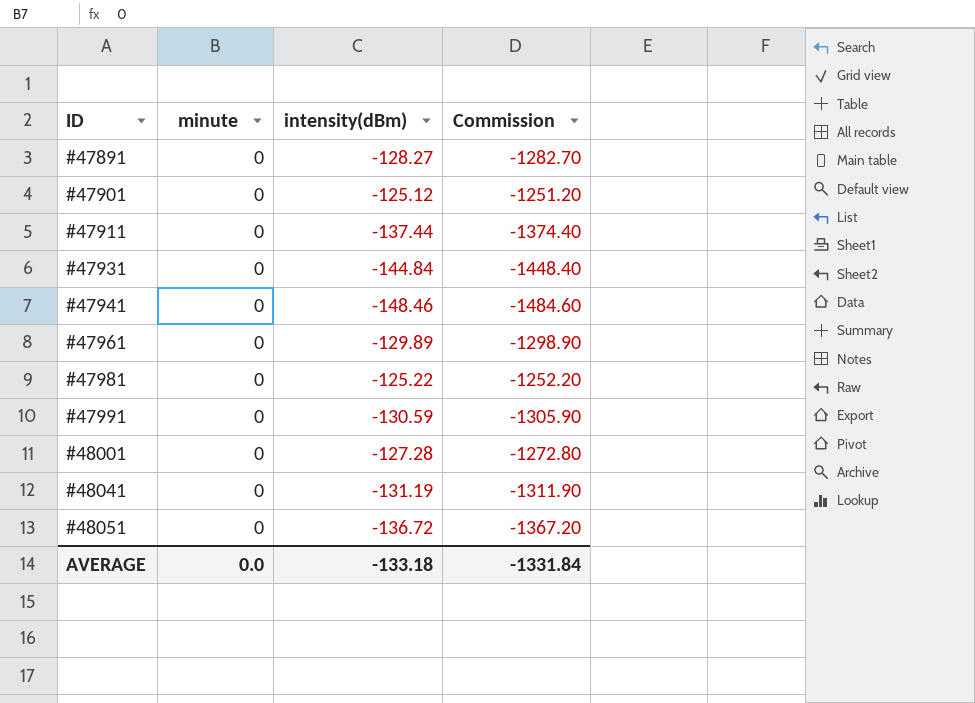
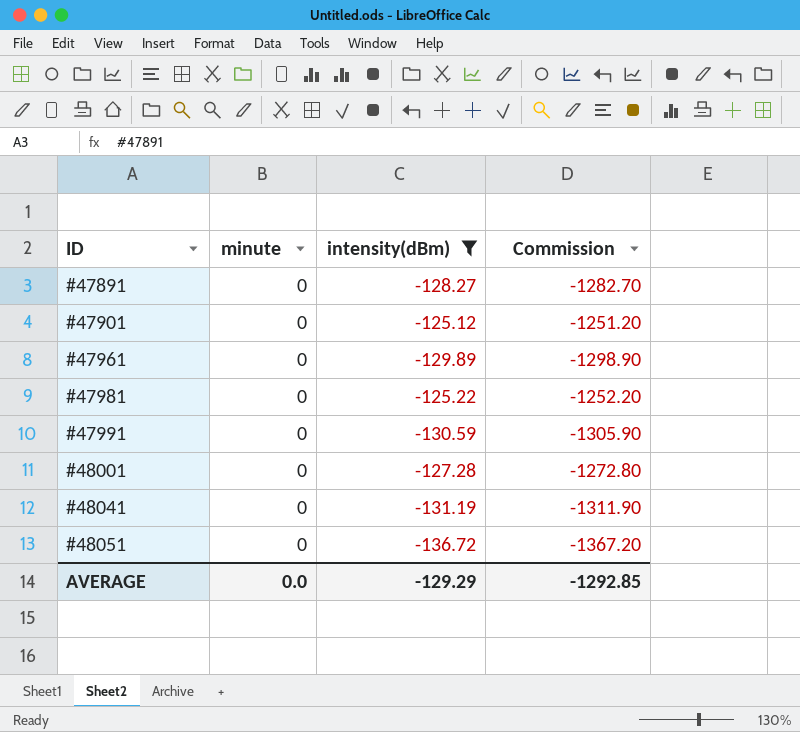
filter: none -> intensity(dBm) >= -136.72
AVERAGE | intensity(dBm): -133.18 -> -129.29
AVERAGE | Commission: -1331.84 -> -1292.85

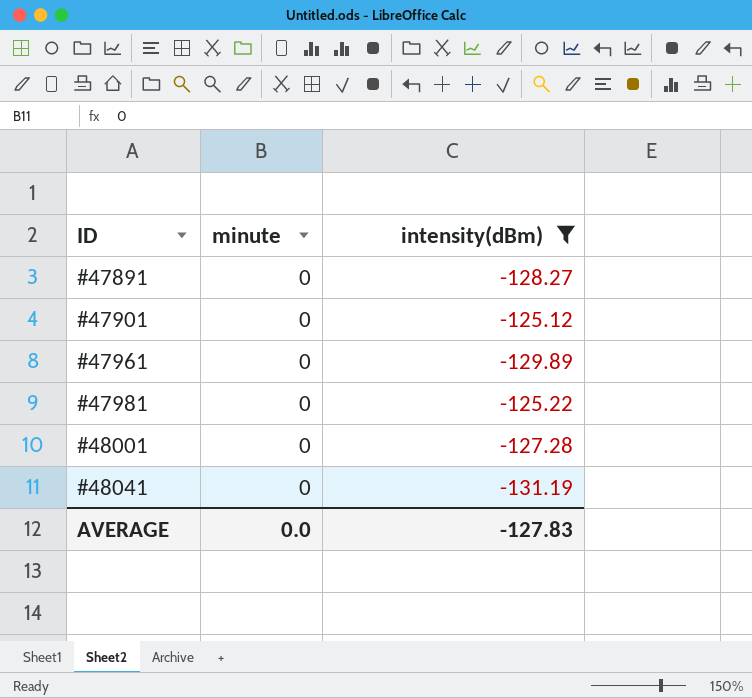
column Commission | formula: [intensity(dBm)] * 10 -> none
row #47991: 0 | -130.59 | -1305.90 -> none
row #48051: 0 | -136.72 | -1367.20 -> none
AVERAGE | intensity(dBm): -129.29 -> -127.83

